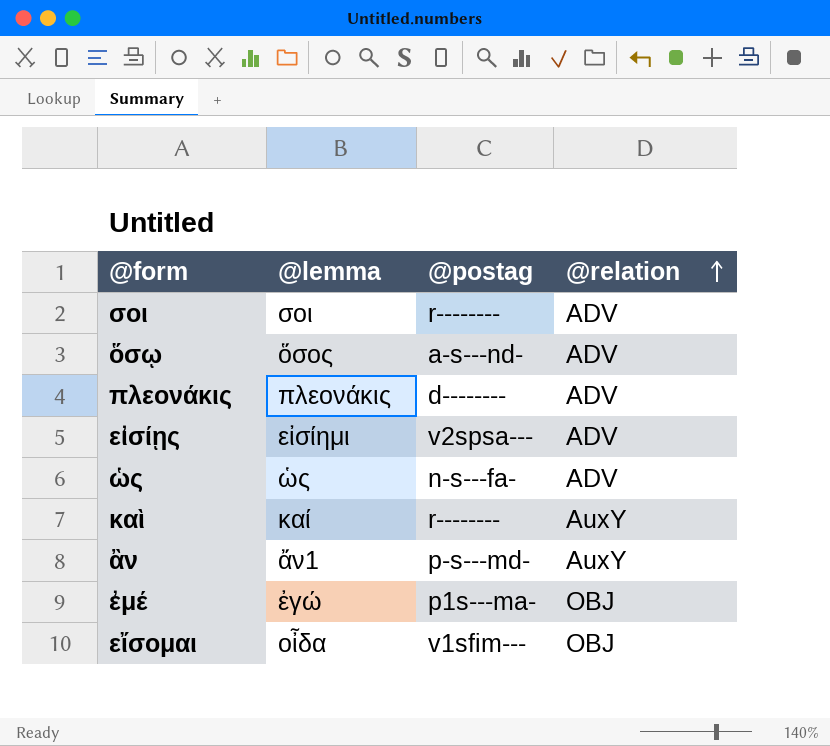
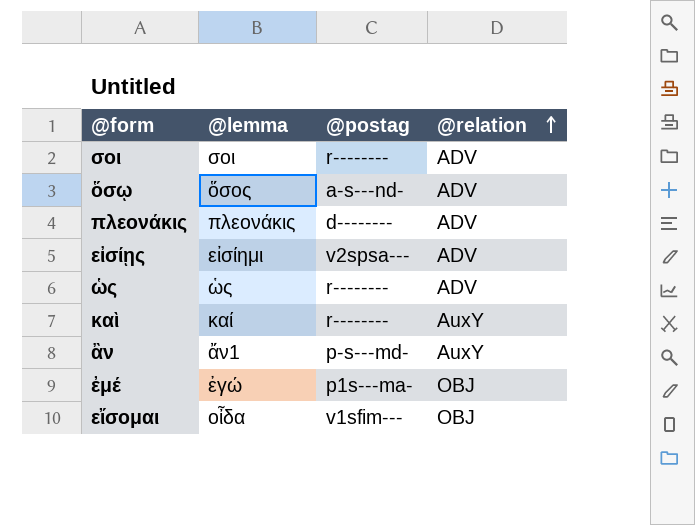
ὡς | @postag: n-s---fa- -> r--------

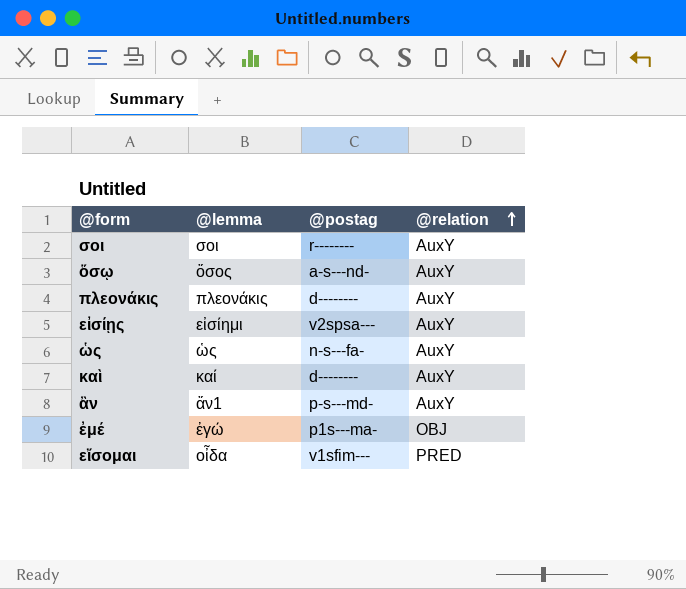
σοι | @relation: ADV -> AuxY
ὅσῳ | @relation: ADV -> AuxY
πλεονάκις | @relation: ADV -> AuxY
εἰσίῃς | @relation: ADV -> AuxY
ὡς | @postag: r-------- -> n-s---fa-
ὡς | @relation: ADV -> AuxY
καὶ | @postag: r-------- -> d--------
εἴσομαι | @relation: OBJ -> PRED

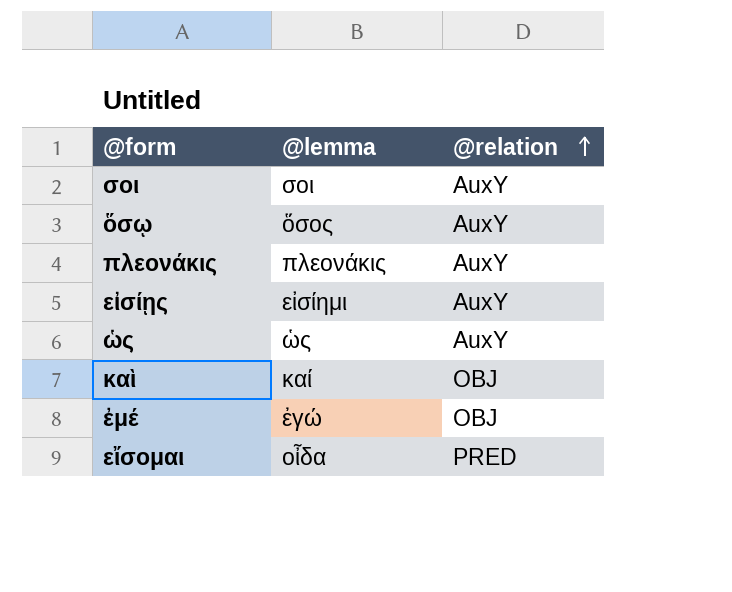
column @postag | position: 3 -> none
row ἂν: ἄν1 | p-s---md- | AuxY -> none
καὶ | @relation: AuxY -> OBJ

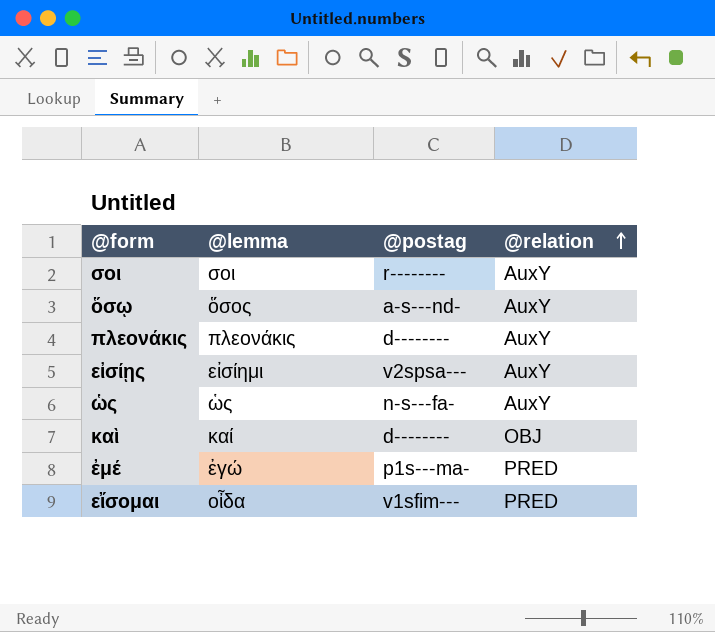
column @postag | position: none -> 3
ἐμέ | @relation: OBJ -> PRED

